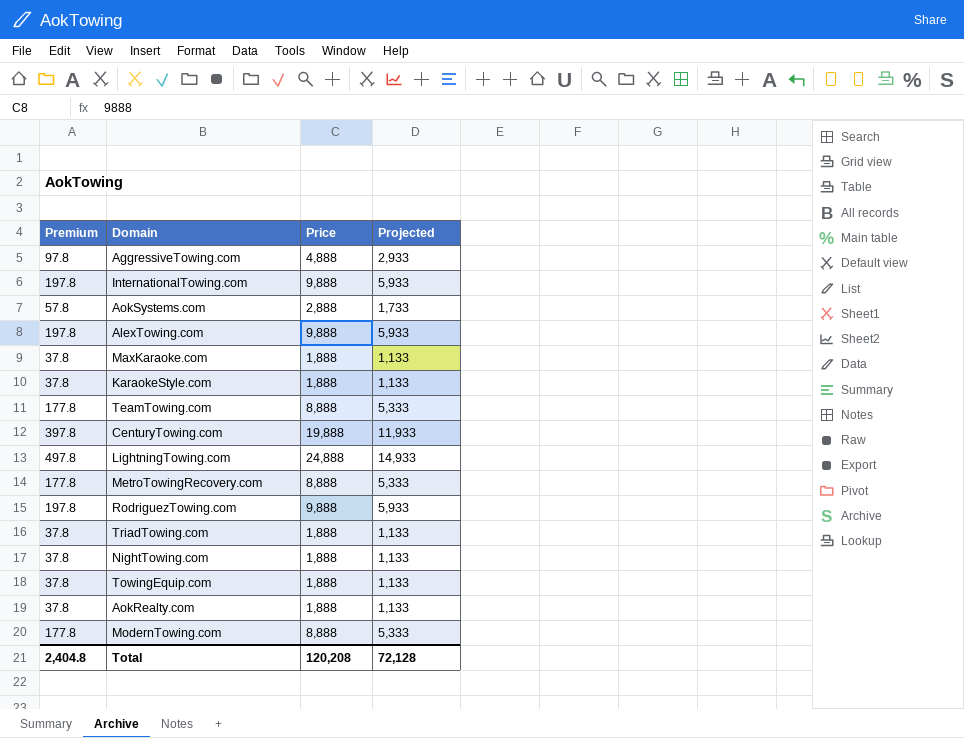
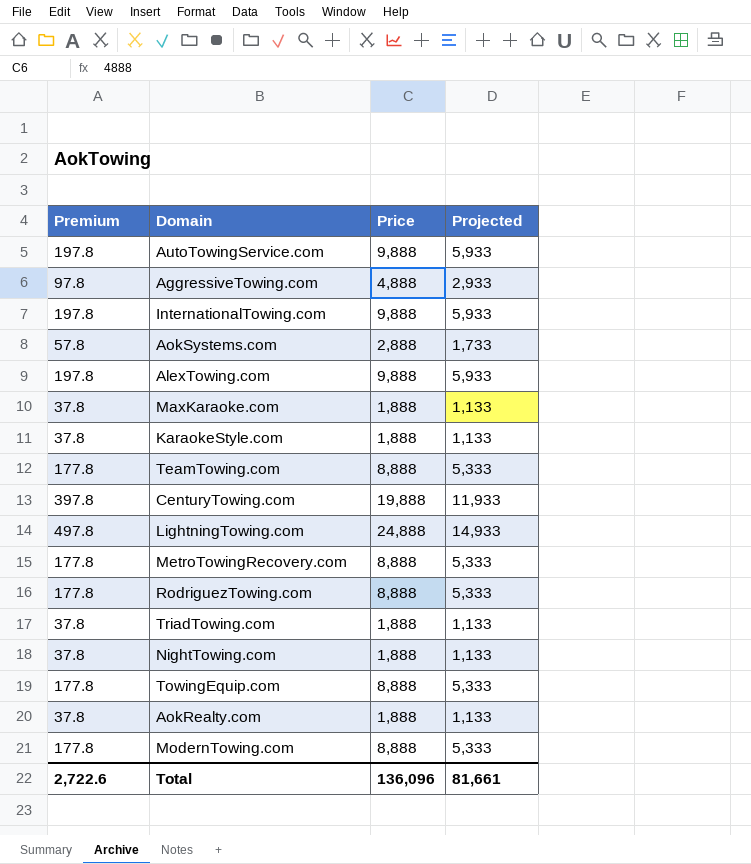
row AutoTowingService.com: none -> 197.8 | 9,888 | 5,933
RodriguezTowing.com | Premium: 197.8 -> 177.8
RodriguezTowing.com | Price: 9,888 -> 8,888
RodriguezTowing.com | Projected: 5,933 -> 5,333
TowingEquip.com | Premium: 37.8 -> 177.8
TowingEquip.com | Price: 1,888 -> 8,888
TowingEquip.com | Projected: 1,133 -> 5,333
Total | Premium: 2,404.8 -> 2,722.6
Total | Price: 120,208 -> 136,096
Total | Projected: 72,128 -> 81,661

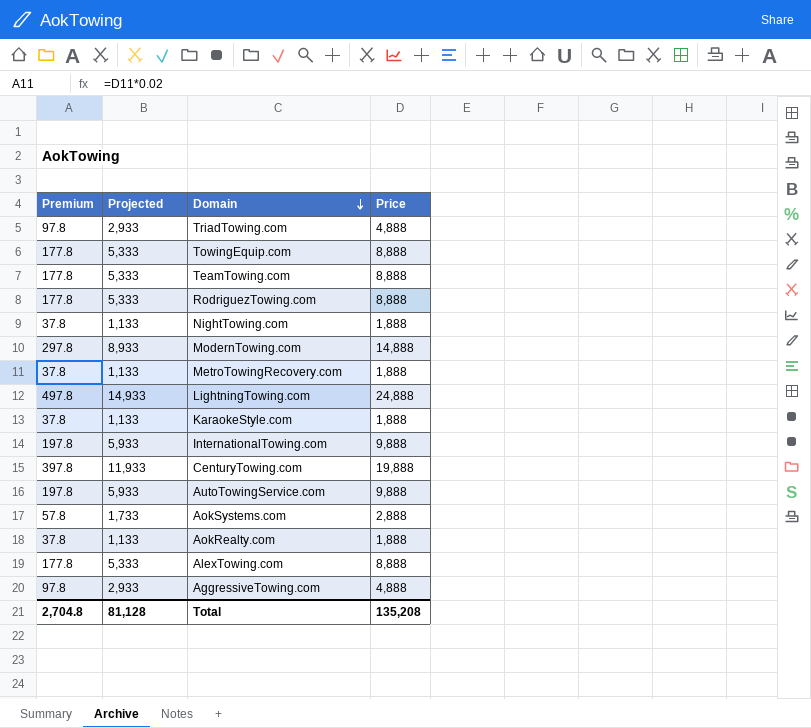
row order: none -> Domain descending
column Projected | position: 4 -> 2
row MaxKaraoke.com: 37.8 | 1,888 | 1,133 -> none
TriadTowing.com | Premium: 37.8 -> 97.8
TriadTowing.com | Projected: 1,133 -> 2,933
TriadTowing.com | Price: 1,888 -> 4,888
ModernTowing.com | Premium: 177.8 -> 297.8
ModernTowing.com | Projected: 5,333 -> 8,933
ModernTowing.com | Price: 8,888 -> 14,888
MetroTowingRecovery.com | Premium: 177.8 -> 37.8
MetroTowingRecovery.com | Projected: 5,333 -> 1,133
MetroTowingRecovery.com | Price: 8,888 -> 1,888
AlexTowing.com | Premium: 197.8 -> 177.8
AlexTowing.com | Projected: 5,933 -> 5,333
AlexTowing.com | Price: 9,888 -> 8,888
Total | Premium: 2,722.6 -> 2,704.8
Total | Projected: 81,661 -> 81,128
Total | Price: 136,096 -> 135,208

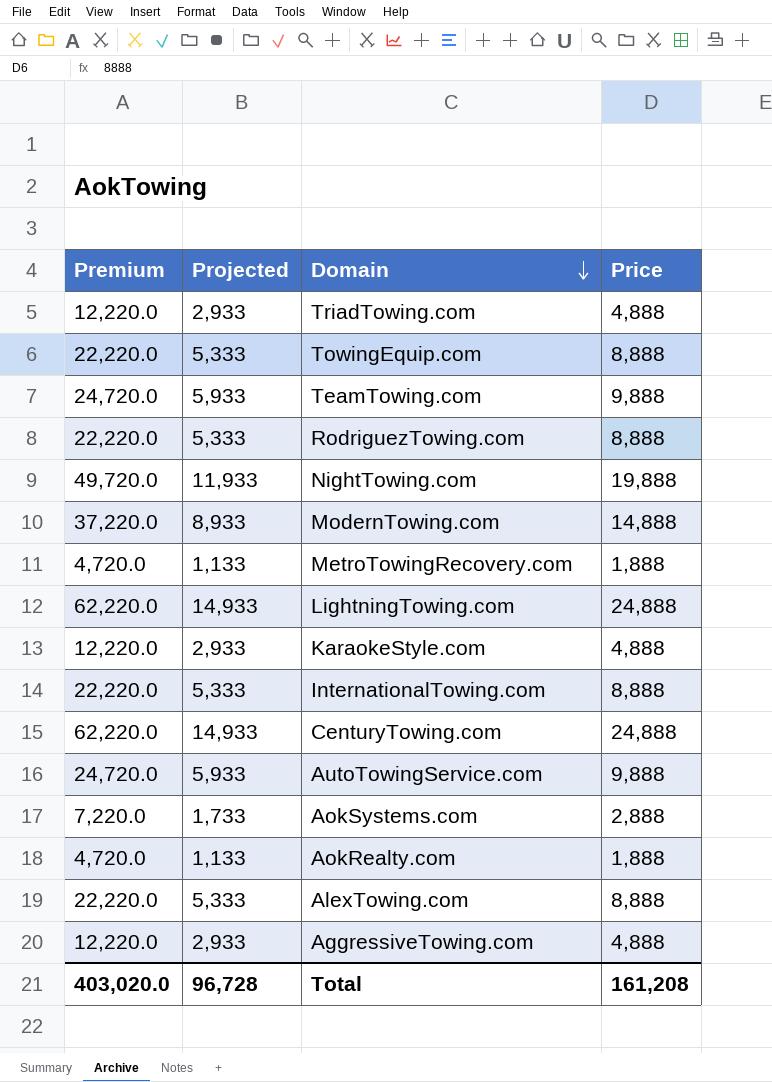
column Premium | formula: [Price] * 0.02 -> [Price] * 2.5
TeamTowing.com | Projected: 5,333 -> 5,933
TeamTowing.com | Price: 8,888 -> 9,888
NightTowing.com | Projected: 1,133 -> 11,933
NightTowing.com | Price: 1,888 -> 19,888
KaraokeStyle.com | Projected: 1,133 -> 2,933
KaraokeStyle.com | Price: 1,888 -> 4,888
InternationalTowing.com | Projected: 5,933 -> 5,333
InternationalTowing.com | Price: 9,888 -> 8,888
CenturyTowing.com | Projected: 11,933 -> 14,933
CenturyTowing.com | Price: 19,888 -> 24,888
Total | Premium: 2,704.8 -> 403,020.0
Total | Projected: 81,128 -> 96,728
Total | Price: 135,208 -> 161,208

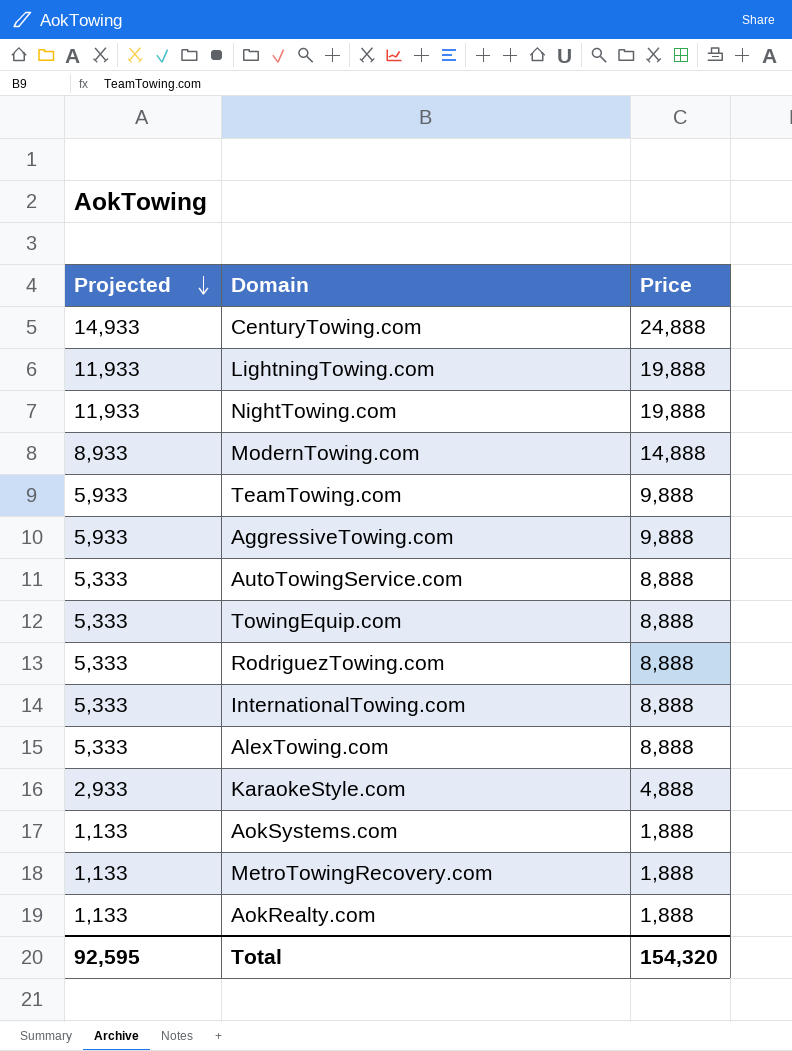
row order: Domain descending -> Projected descending
column Premium | formula: [Price] * 2.5 -> none
row TriadTowing.com: 12,220.0 | 2,933 | 4,888 -> none
LightningTowing.com | Projected: 14,933 -> 11,933
LightningTowing.com | Price: 24,888 -> 19,888
AggressiveTowing.com | Projected: 2,933 -> 5,933
AggressiveTowing.com | Price: 4,888 -> 9,888
AutoTowingService.com | Projected: 5,933 -> 5,333
AutoTowingService.com | Price: 9,888 -> 8,888
AokSystems.com | Projected: 1,733 -> 1,133
AokSystems.com | Price: 2,888 -> 1,888
Total | Projected: 96,728 -> 92,595
Total | Price: 161,208 -> 154,320

